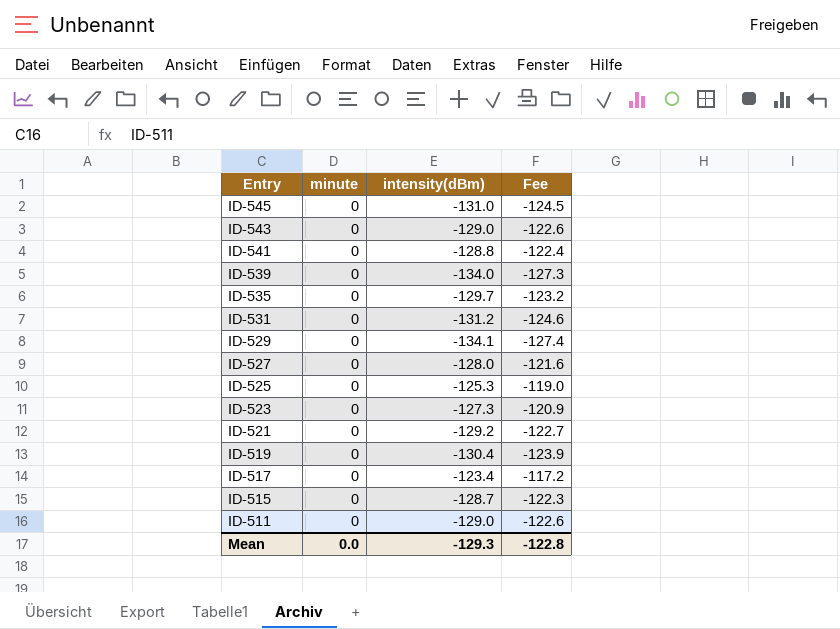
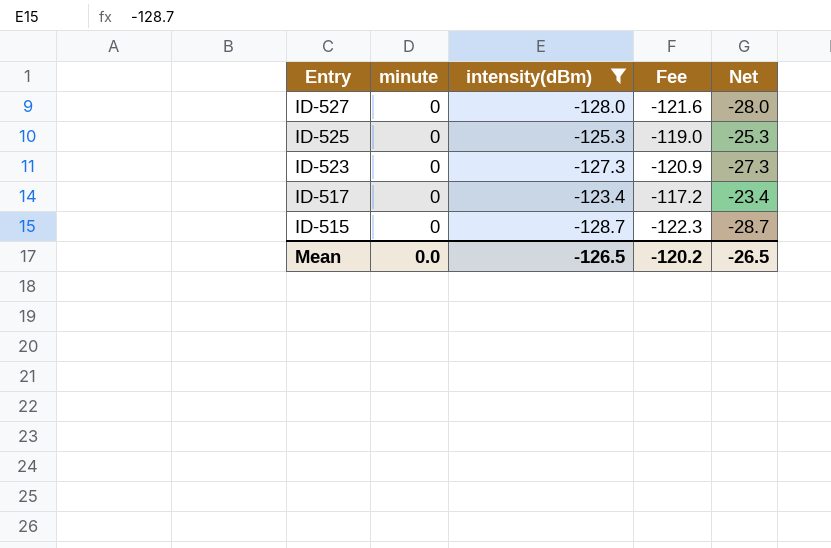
filter: none -> intensity(dBm) >= -128.7
column Net | formula: none -> [intensity(dBm)] + 100
Mean | intensity(dBm): -129.3 -> -126.5
Mean | Fee: -122.8 -> -120.2

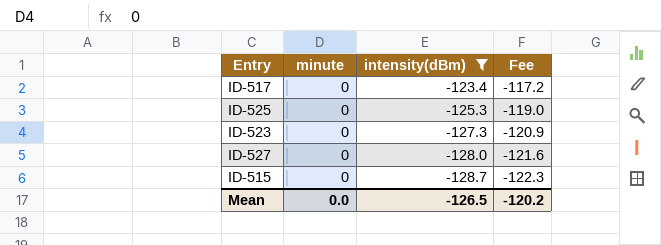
row order: Entry descending -> intensity(dBm) descending
column Net | formula: [intensity(dBm)] + 100 -> none

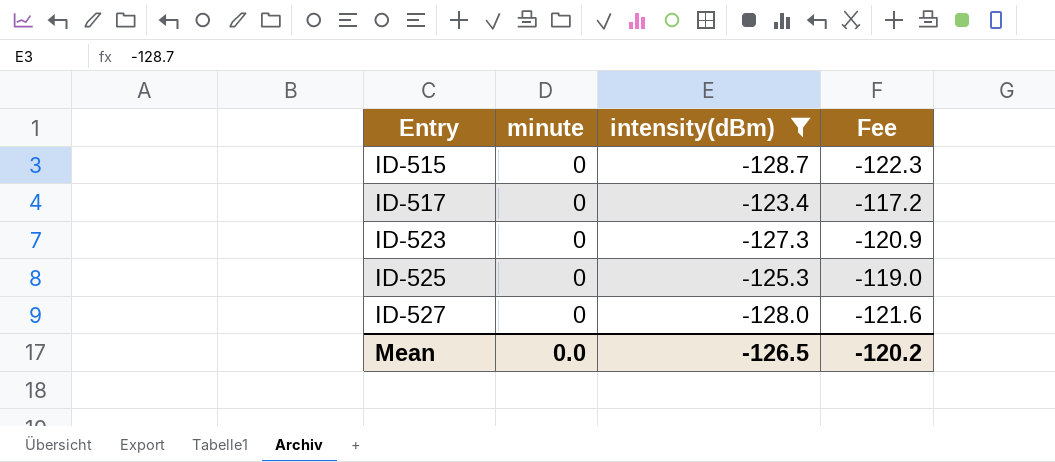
row order: intensity(dBm) descending -> Entry ascending

